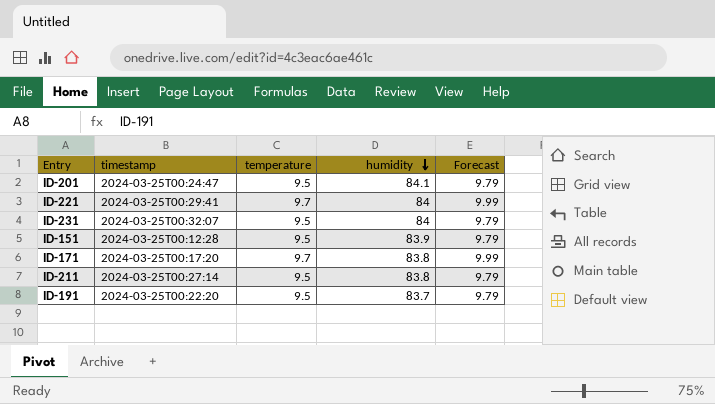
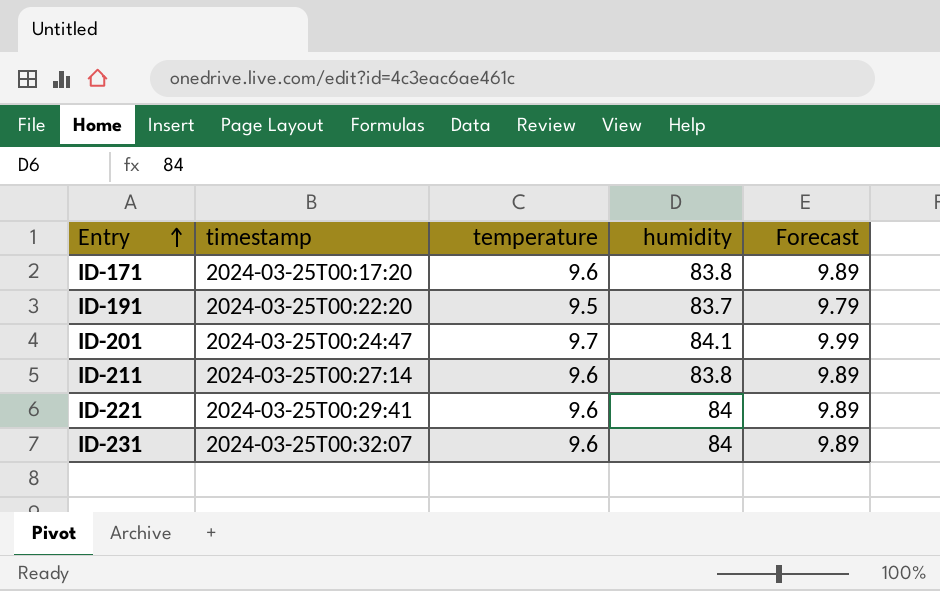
row order: humidity descending -> Entry ascending
row ID-151: 2024-03-25T00:12:28 | 9.5 | 83.9 | 9.79 -> none
ID-171 | temperature: 9.7 -> 9.6
ID-171 | Forecast: 9.99 -> 9.89
ID-201 | temperature: 9.5 -> 9.7
ID-201 | Forecast: 9.79 -> 9.99
ID-211 | temperature: 9.5 -> 9.6
ID-211 | Forecast: 9.79 -> 9.89
ID-221 | temperature: 9.7 -> 9.6
ID-221 | Forecast: 9.99 -> 9.89
ID-231 | temperature: 9.5 -> 9.6
ID-231 | Forecast: 9.79 -> 9.89

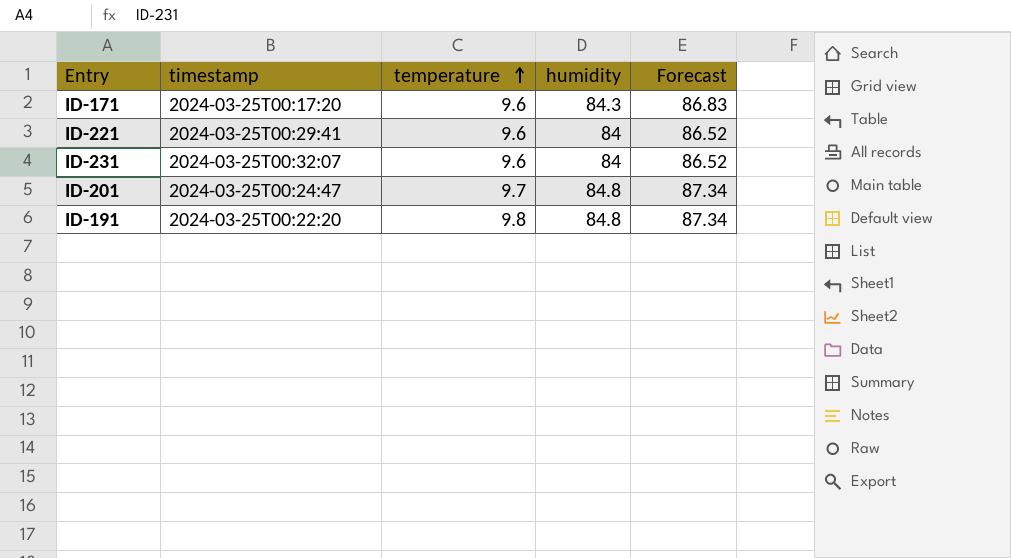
row order: Entry ascending -> temperature ascending
column Forecast | formula: [temperature] * 1.03 -> [humidity] * 1.03
row ID-211: 2024-03-25T00:27:14 | 9.6 | 83.8 | 9.89 -> none
ID-171 | humidity: 83.8 -> 84.3
ID-201 | humidity: 84.1 -> 84.8
ID-191 | temperature: 9.5 -> 9.8
ID-191 | humidity: 83.7 -> 84.8

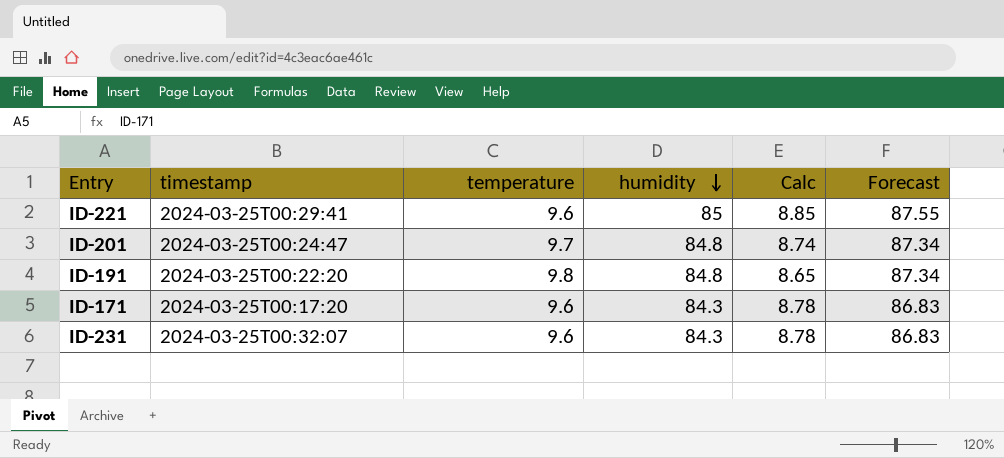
row order: temperature ascending -> humidity descending
column Calc | formula: none -> [humidity] / [temperature]
ID-221 | humidity: 84 -> 85
ID-221 | Forecast: 86.52 -> 87.55
ID-231 | humidity: 84 -> 84.3
ID-231 | Forecast: 86.52 -> 86.83

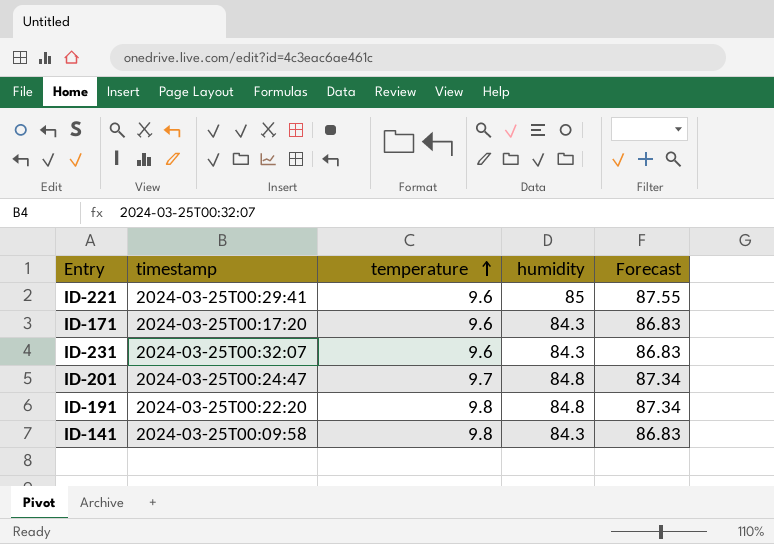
row order: humidity descending -> temperature ascending
column Calc | formula: [humidity] / [temperature] -> none
row ID-141: none -> 2024-03-25T00:09:58 | 9.8 | 84.3 | 86.83

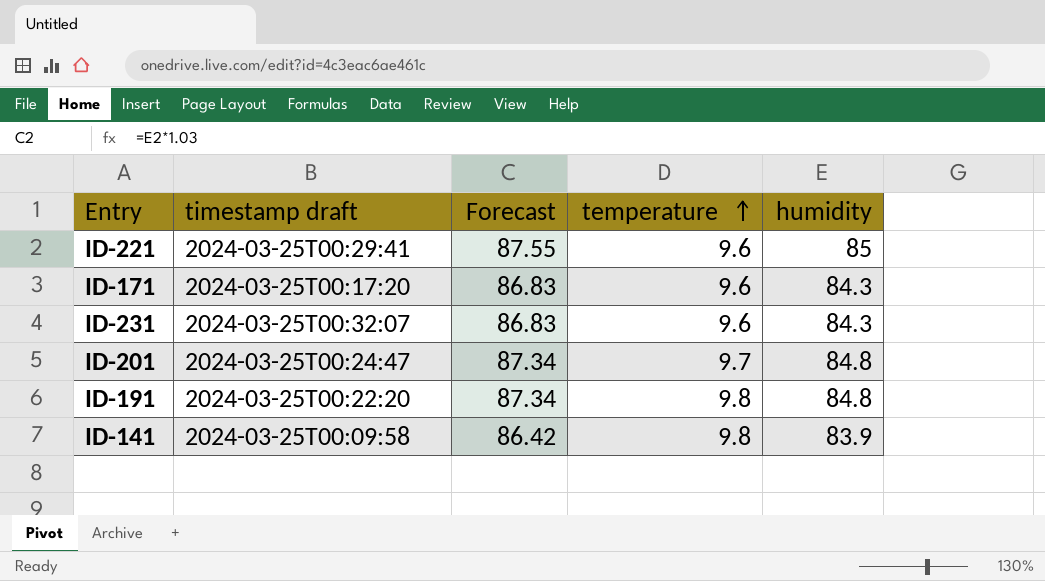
column name: timestamp -> timestamp draft
column Forecast | position: 5 -> 3
ID-141 | Forecast: 86.83 -> 86.42
ID-141 | humidity: 84.3 -> 83.9

